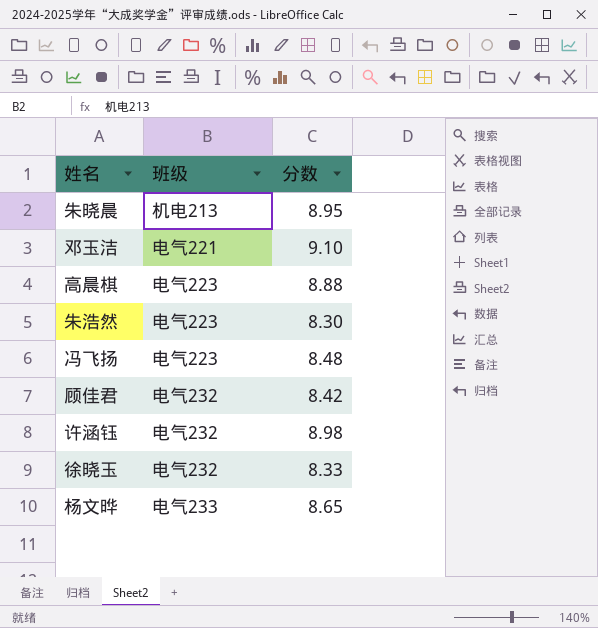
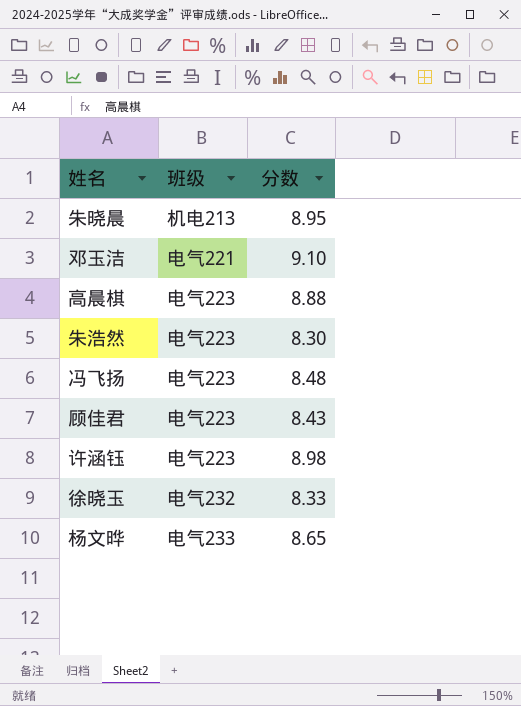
顾佳君 | 班级: 电气232 -> 电气223
顾佳君 | 分数: 8.42 -> 8.43
许涵钰 | 班级: 电气232 -> 电气223

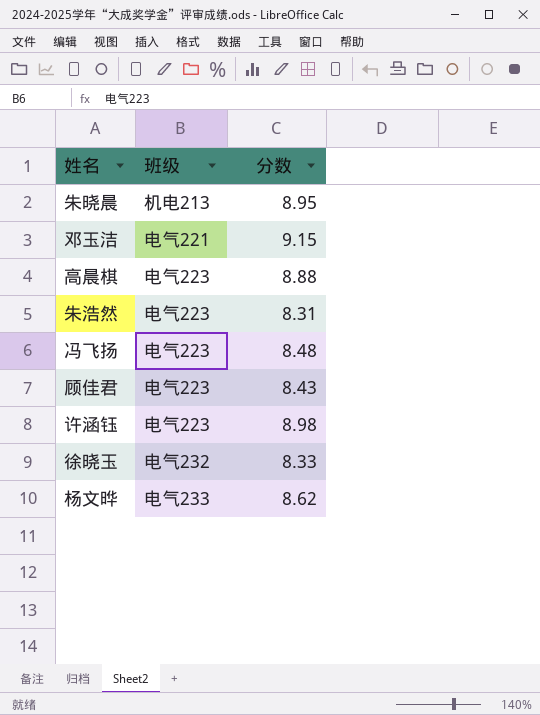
邓玉洁 | 分数: 9.10 -> 9.15
朱浩然 | 分数: 8.30 -> 8.31
杨文晔 | 分数: 8.65 -> 8.62

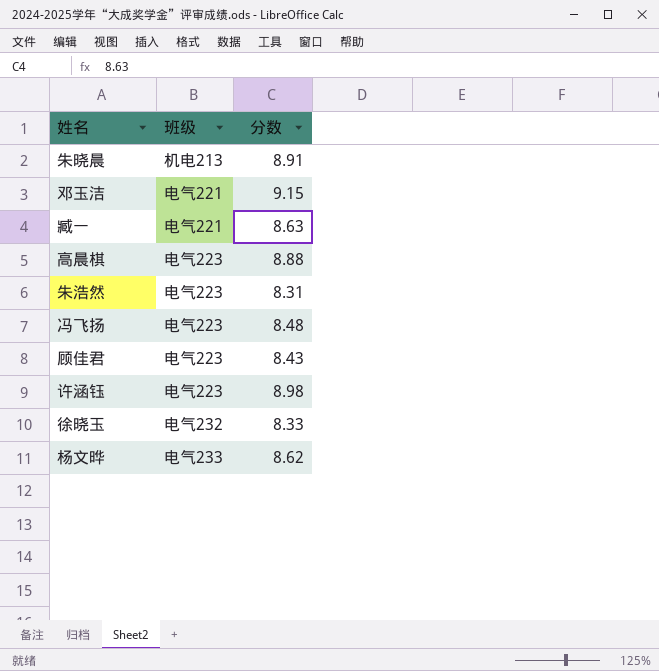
朱晓晨 | 分数: 8.95 -> 8.91
row 臧一: none -> 电气221 | 8.63

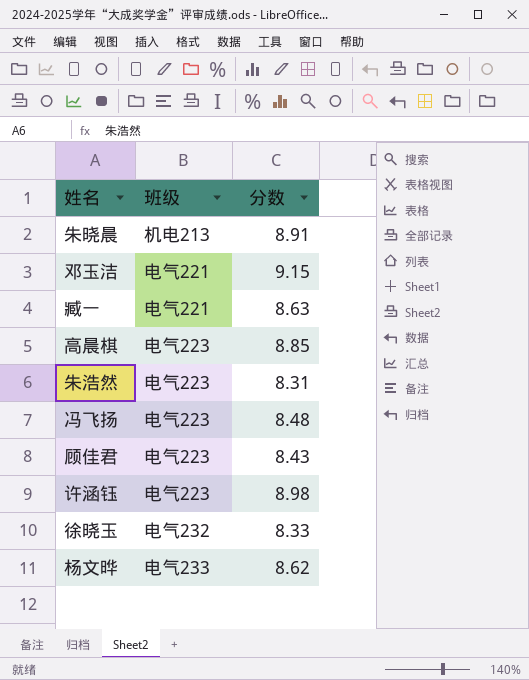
高晨棋 | 分数: 8.88 -> 8.85

